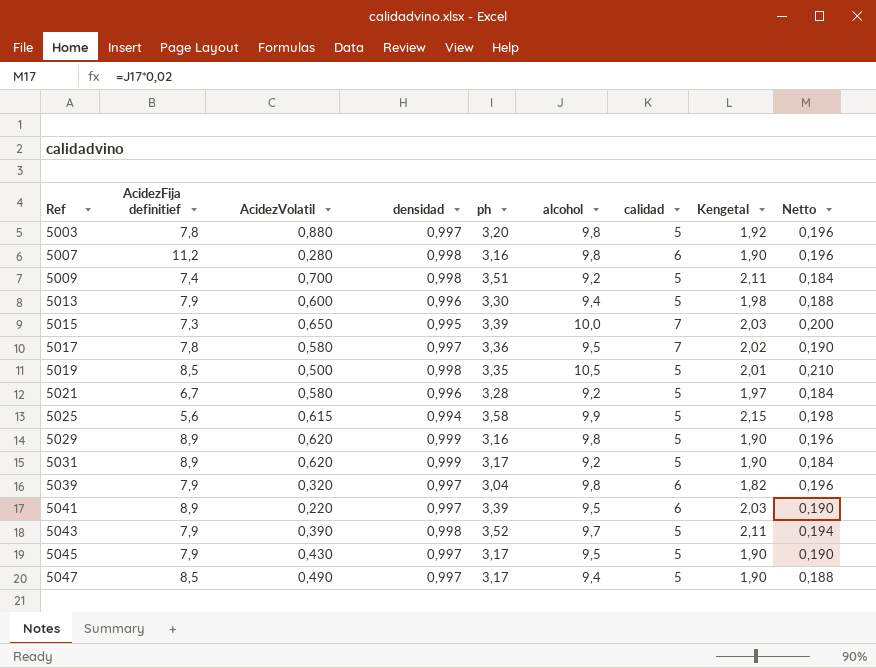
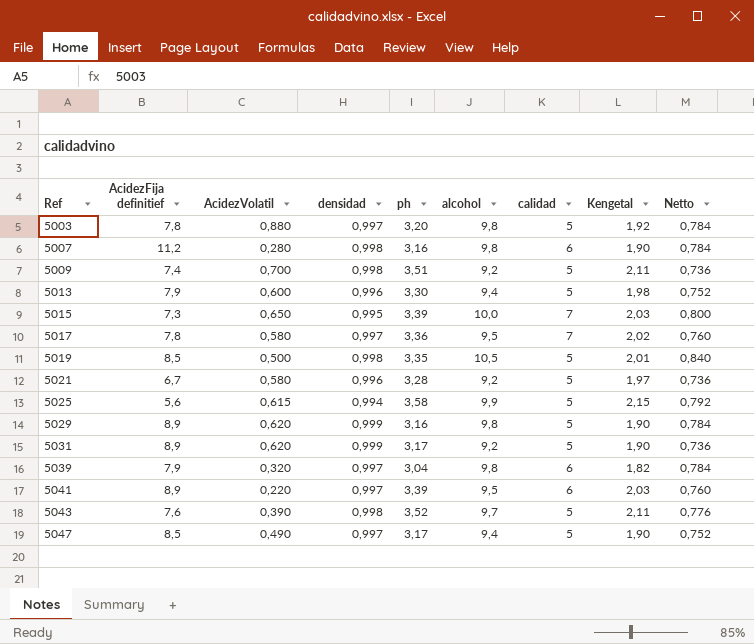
column Netto | formula: [alcohol] * 0,02 -> [alcohol] * 0,08
row 5045: 7,9 | 0,430 | 0,997 | 3,17 | 9,5 | 5 | 1,90 | 0,190 -> none
5043 | AcidezFija definitief: 7,9 -> 7,6

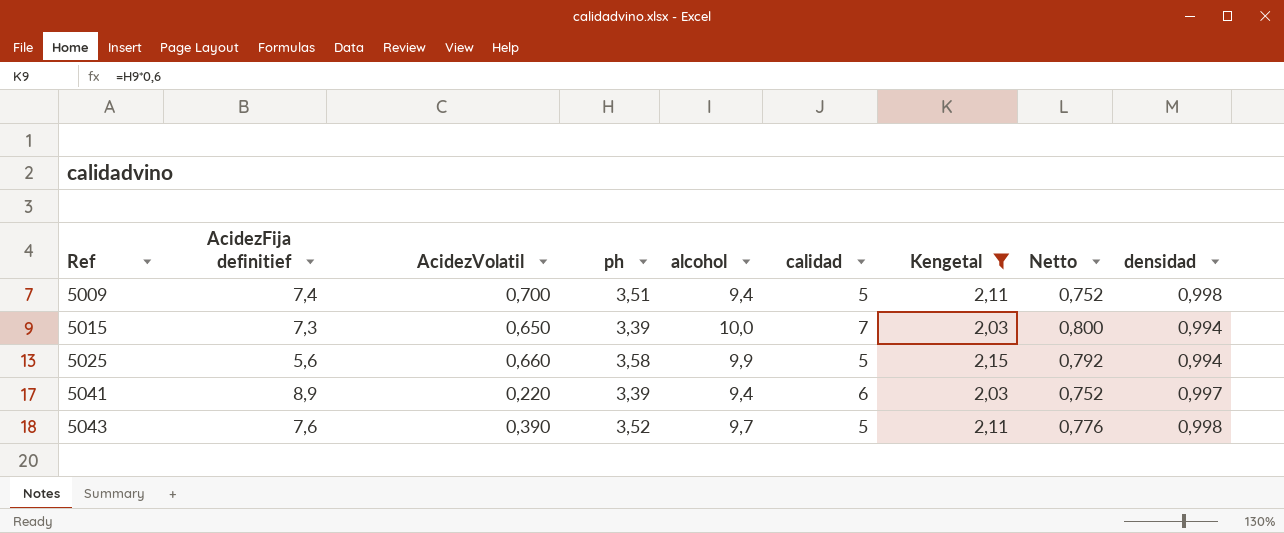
filter: none -> Kengetal >= 2,03
column densidad | position: 4 -> 9
5009 | alcohol: 9,2 -> 9,4
5009 | Netto: 0,736 -> 0,752
5015 | densidad: 0,995 -> 0,994
5025 | AcidezVolatil: 0,615 -> 0,660
5041 | alcohol: 9,5 -> 9,4
5041 | Netto: 0,760 -> 0,752

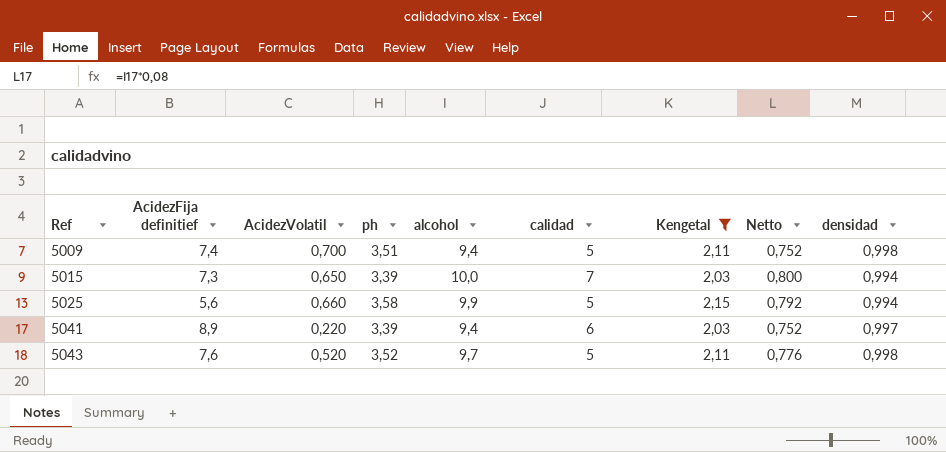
5043 | AcidezVolatil: 0,390 -> 0,520

